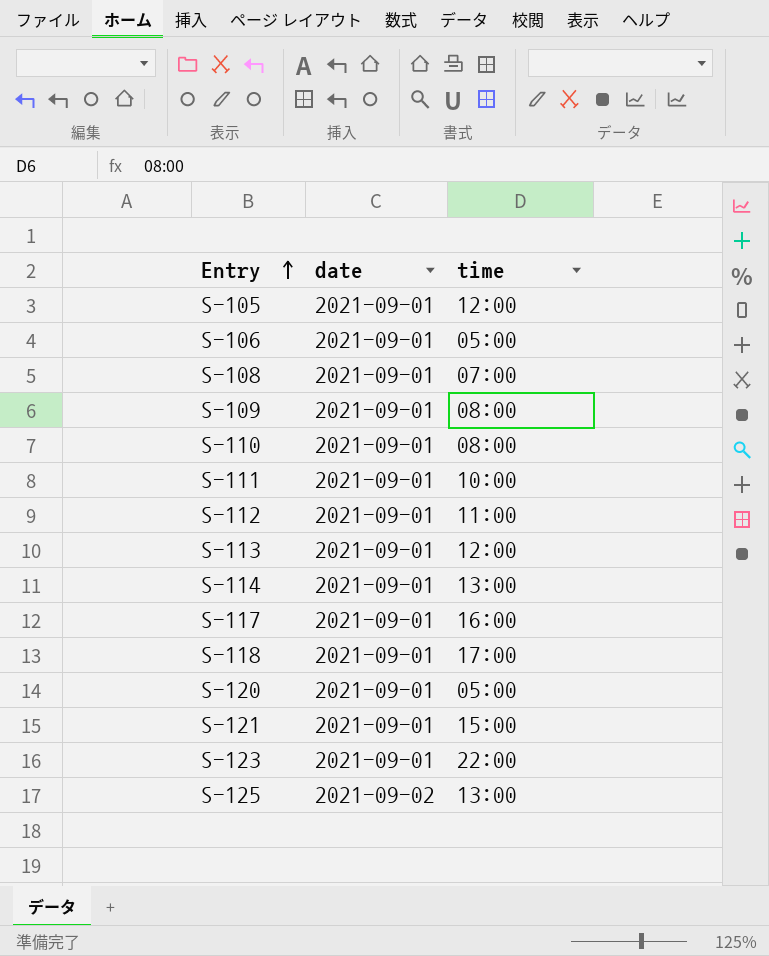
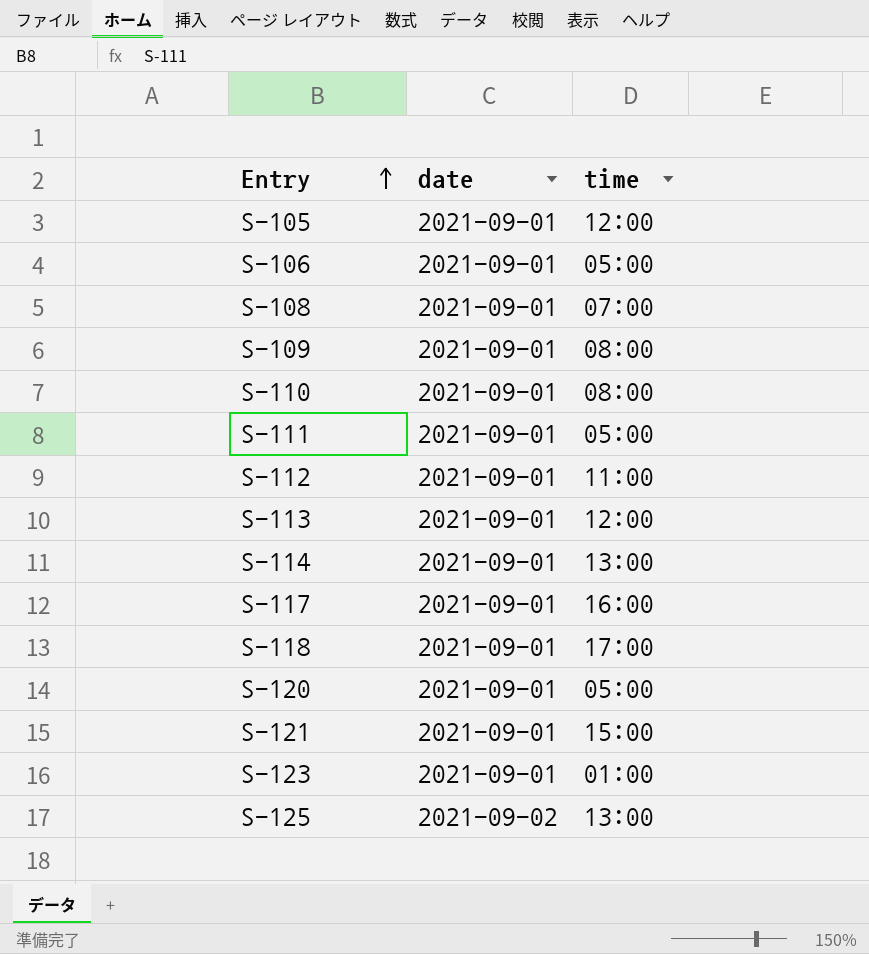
S-111 | time: 10:00 -> 05:00
S-123 | time: 22:00 -> 01:00

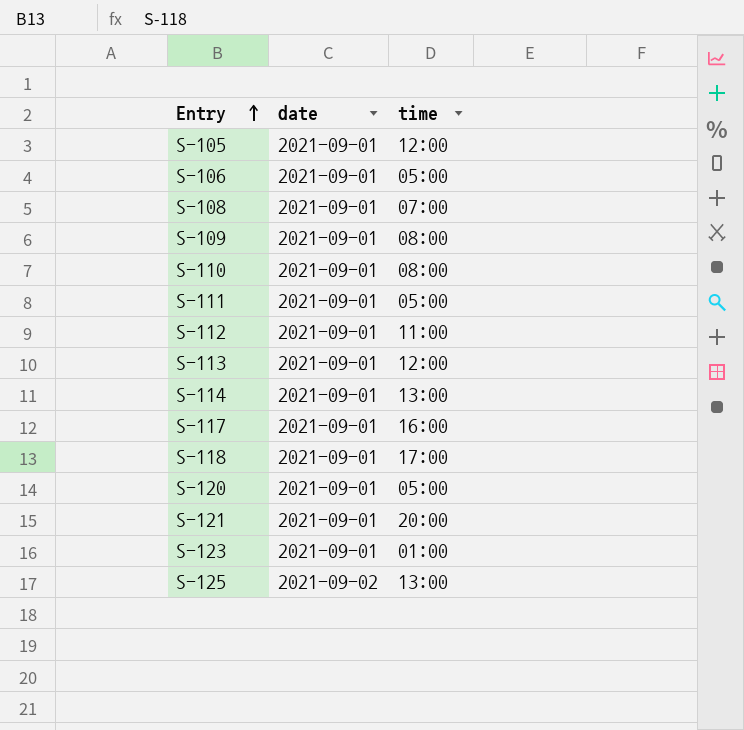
S-121 | time: 15:00 -> 20:00

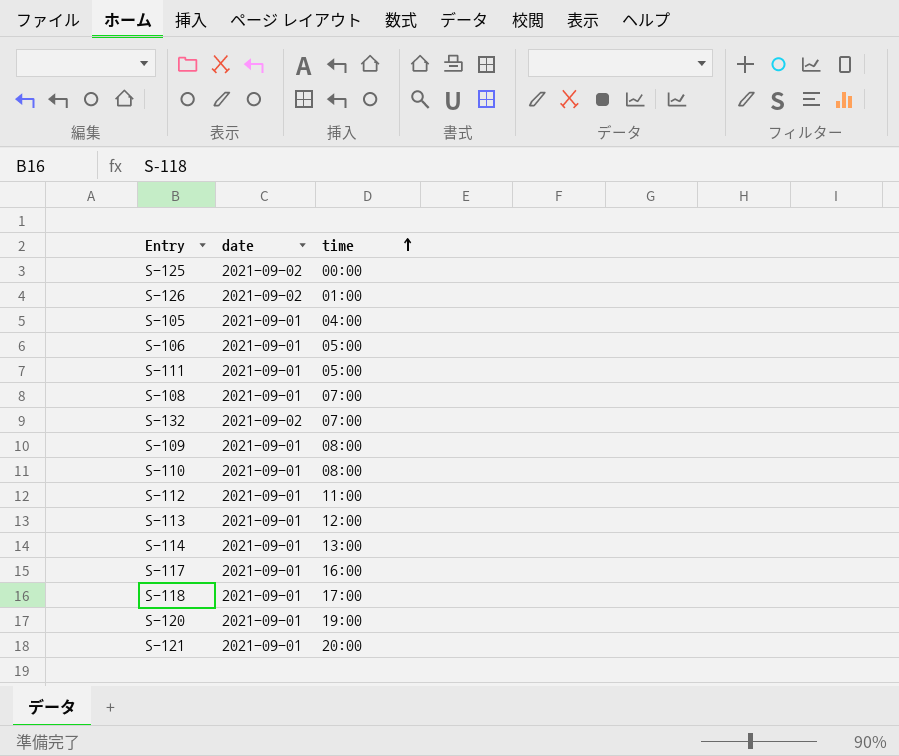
row order: Entry ascending -> time ascending
row S-123: 2021-09-01 | 01:00 -> none
S-125 | time: 13:00 -> 00:00
row S-126: none -> 2021-09-02 | 01:00
S-105 | time: 12:00 -> 04:00
row S-132: none -> 2021-09-02 | 07:00
S-120 | time: 05:00 -> 19:00

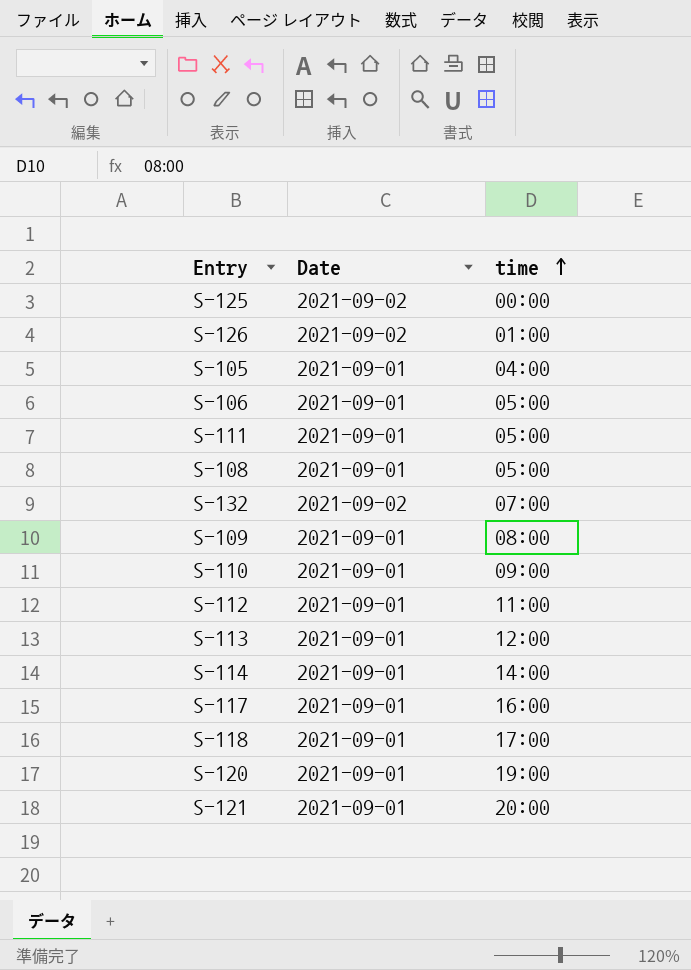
column name: date -> Date
S-108 | time: 07:00 -> 05:00
S-110 | time: 08:00 -> 09:00
S-114 | time: 13:00 -> 14:00

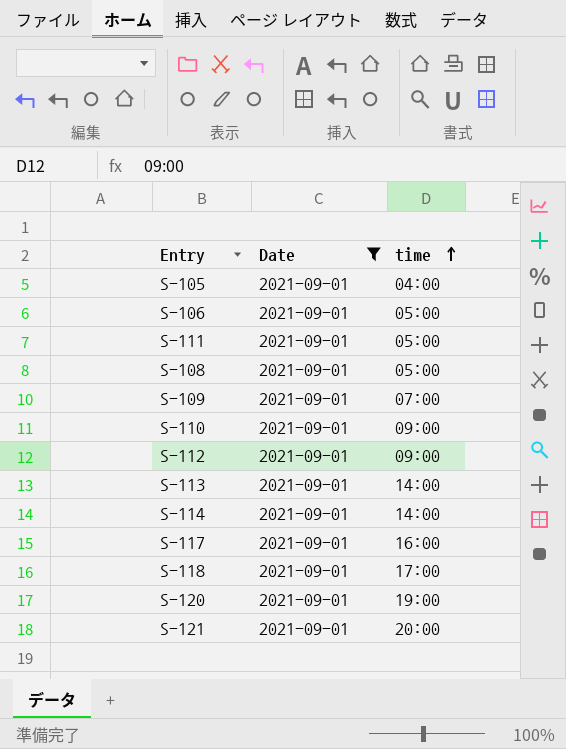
filter: none -> Date = 2021-09-01
S-109 | time: 08:00 -> 07:00
S-112 | time: 11:00 -> 09:00
S-113 | time: 12:00 -> 14:00

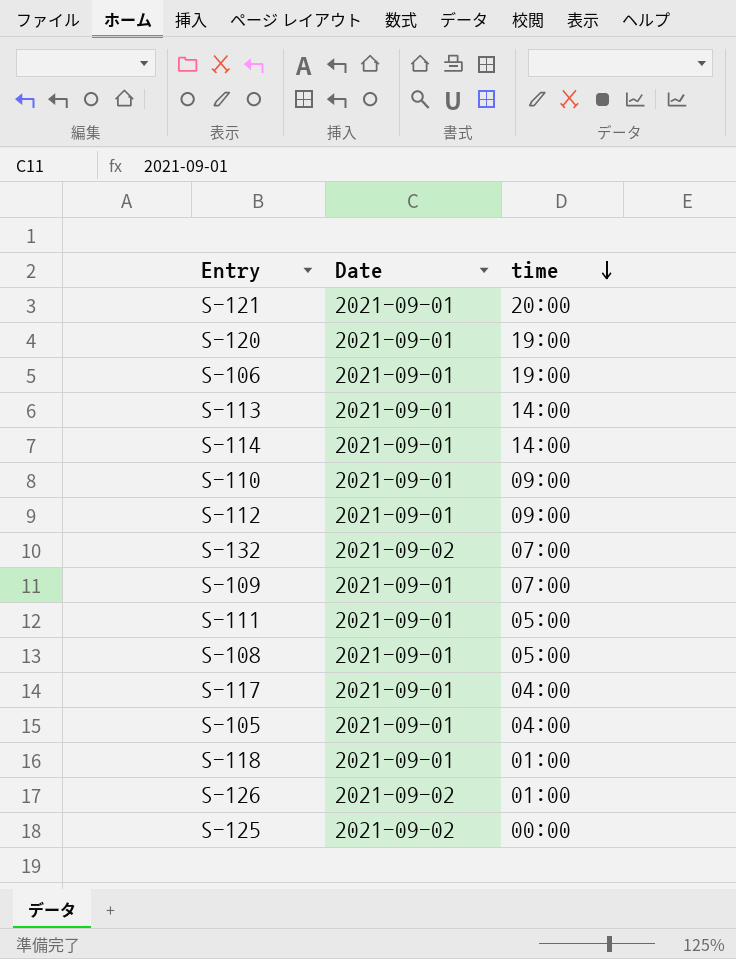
filter: Date = 2021-09-01 -> none
row order: time ascending -> time descending
S-106 | time: 05:00 -> 19:00
S-117 | time: 16:00 -> 04:00
S-118 | time: 17:00 -> 01:00

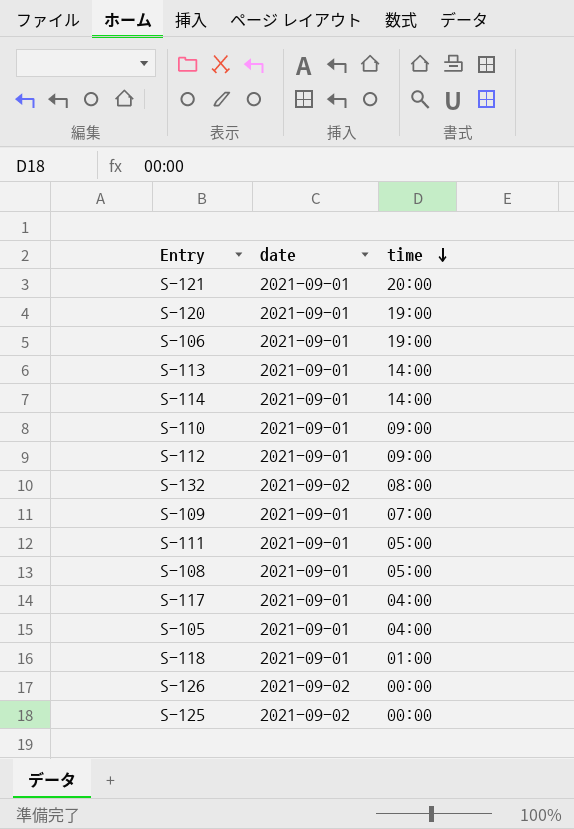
column name: Date -> date
S-132 | time: 07:00 -> 08:00
S-126 | time: 01:00 -> 00:00

